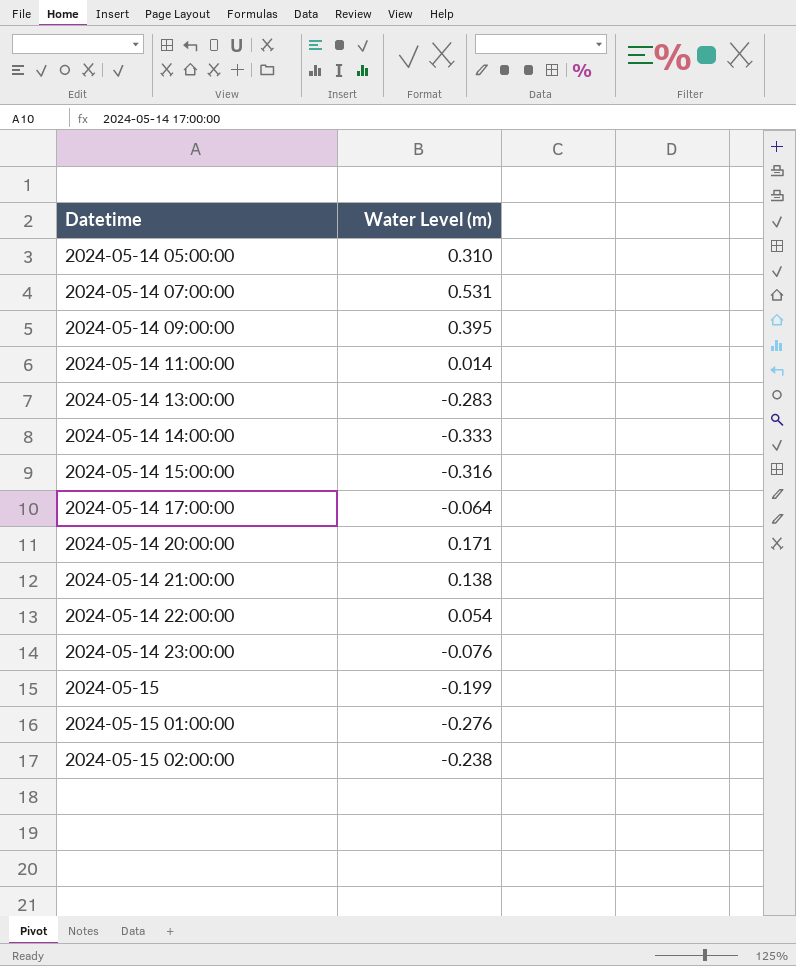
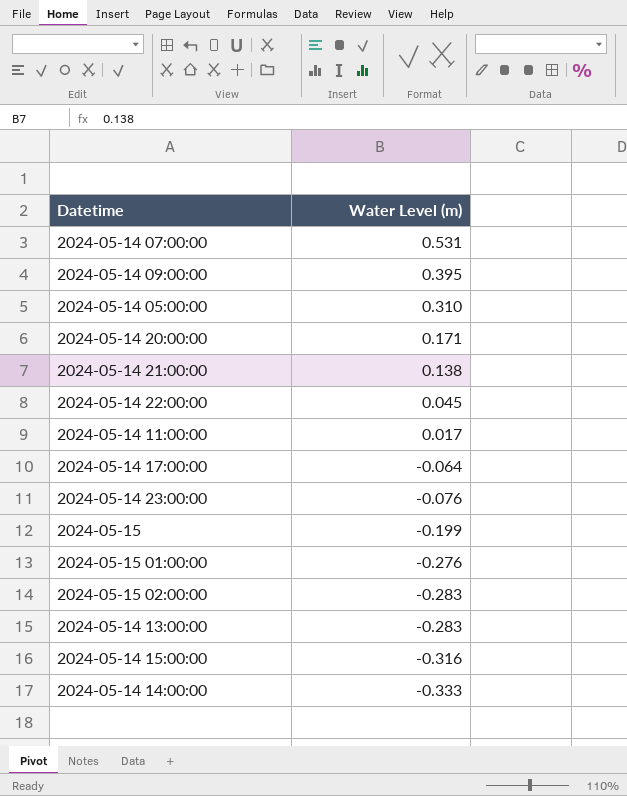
row order: Datetime ascending -> Water Level (m) descending
2024-05-14 22:00:00 | Water Level (m): 0.054 -> 0.045
2024-05-14 11:00:00 | Water Level (m): 0.014 -> 0.017
2024-05-15 02:00:00 | Water Level (m): -0.238 -> -0.283

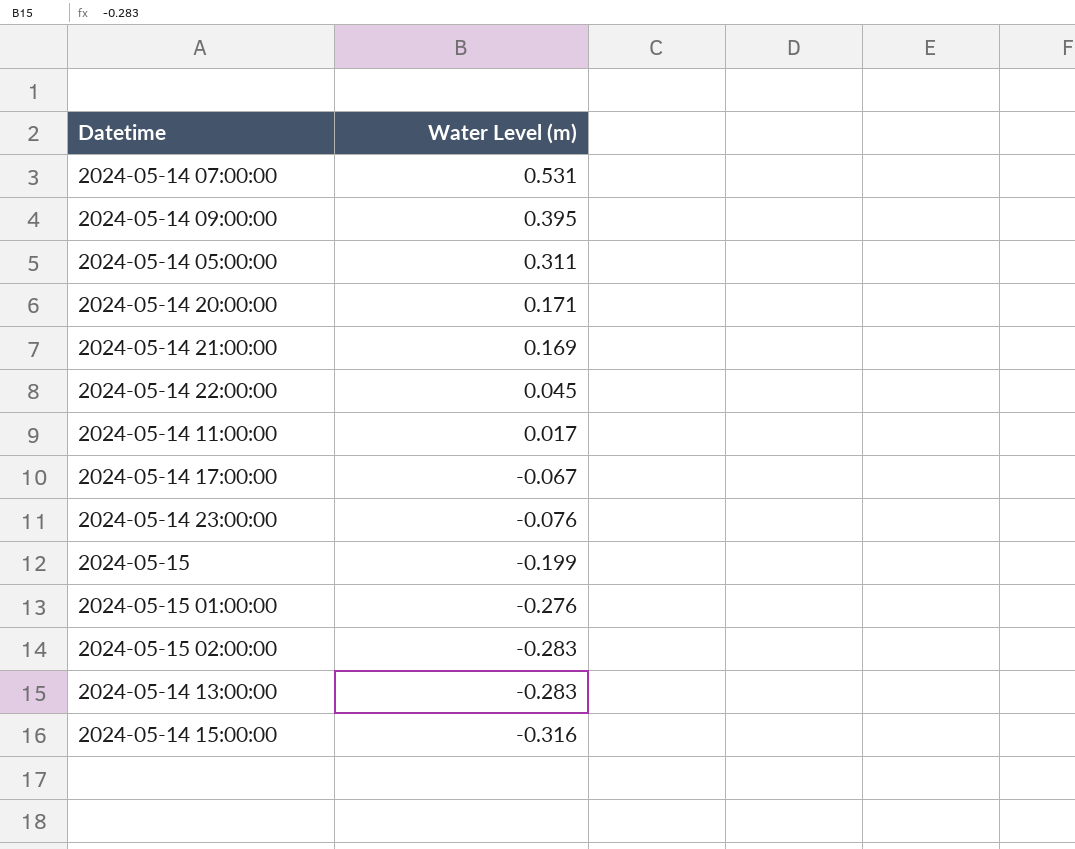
row 2024-05-14 14:00:00: -0.333 -> none
2024-05-14 05:00:00 | Water Level (m): 0.310 -> 0.311
2024-05-14 21:00:00 | Water Level (m): 0.138 -> 0.169
2024-05-14 17:00:00 | Water Level (m): -0.064 -> -0.067

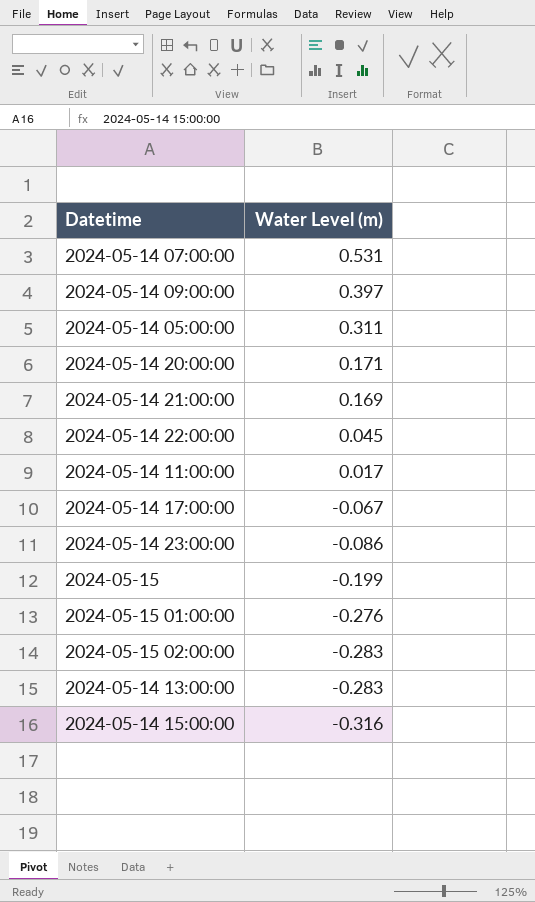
2024-05-14 09:00:00 | Water Level (m): 0.395 -> 0.397
2024-05-14 23:00:00 | Water Level (m): -0.076 -> -0.086

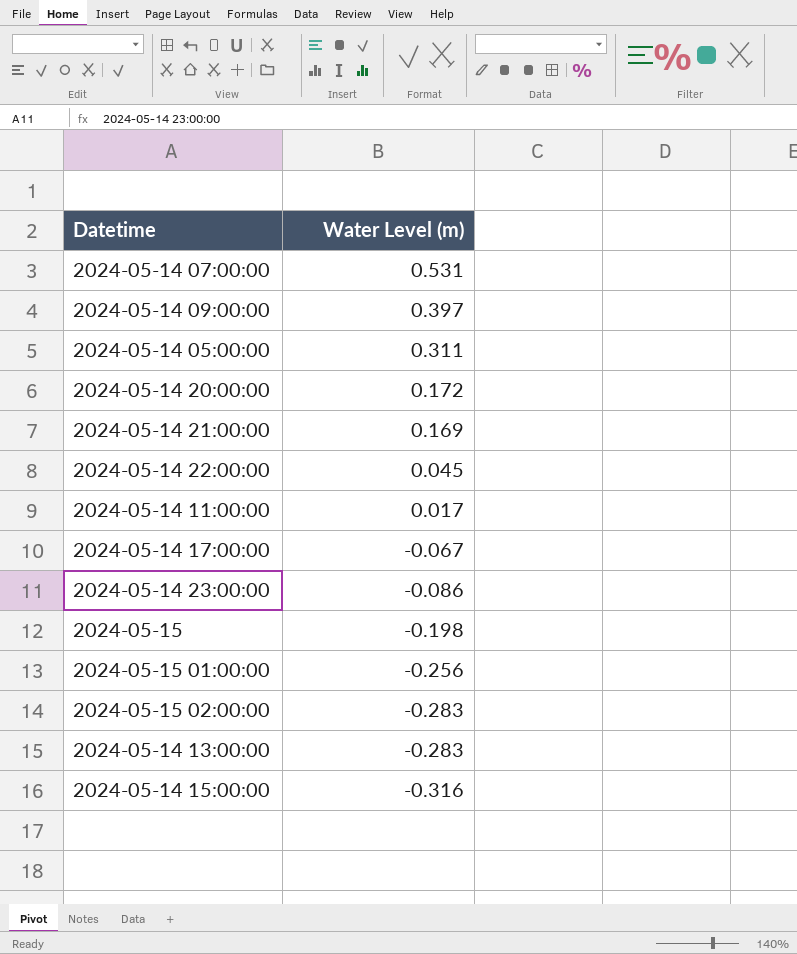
2024-05-14 20:00:00 | Water Level (m): 0.171 -> 0.172
2024-05-15 | Water Level (m): -0.199 -> -0.198
2024-05-15 01:00:00 | Water Level (m): -0.276 -> -0.256

